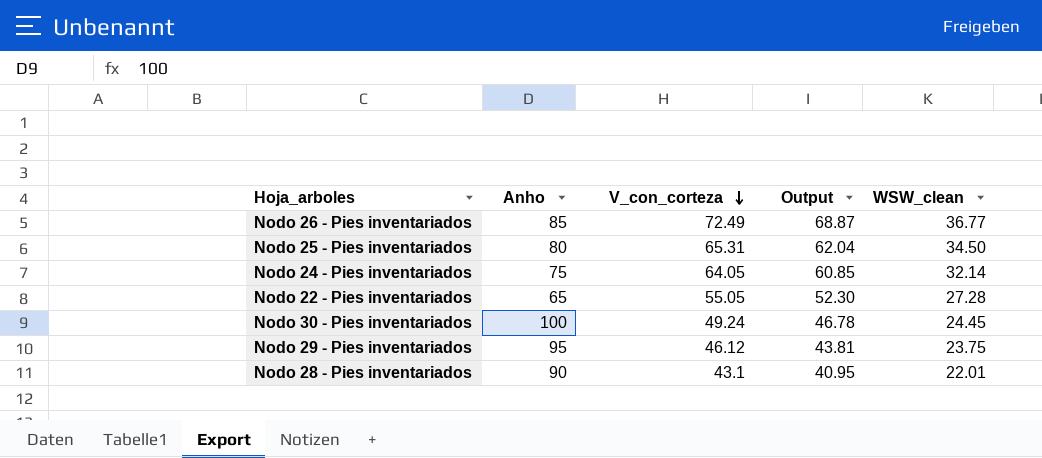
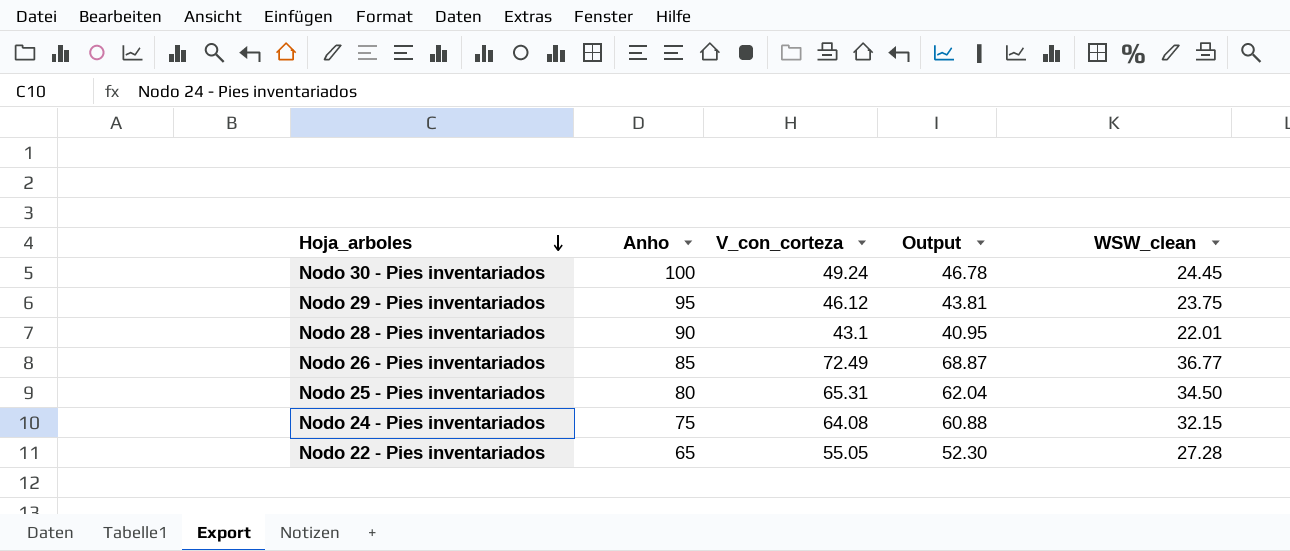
row order: V_con_corteza descending -> Hoja_arboles descending
Nodo 24 - Pies inventariados | V_con_corteza: 64.05 -> 64.08
Nodo 24 - Pies inventariados | Output: 60.85 -> 60.88
Nodo 24 - Pies inventariados | WSW_clean: 32.14 -> 32.15

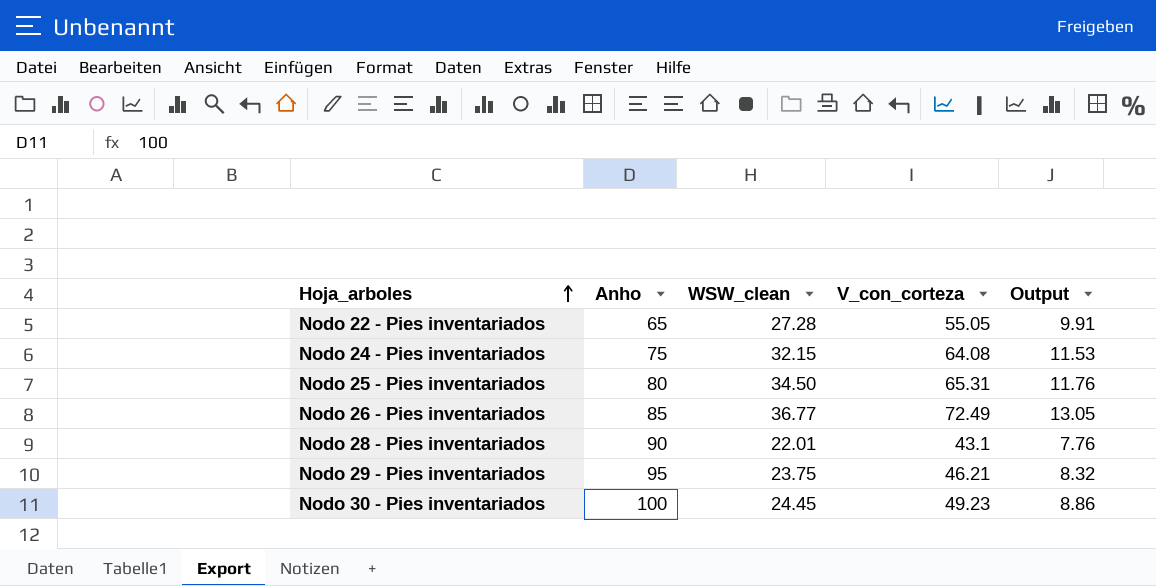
row order: Hoja_arboles descending -> Hoja_arboles ascending
column WSW_clean | position: 5 -> 3
column Output | formula: [V_con_corteza] * 0.95 -> [V_con_corteza] * 0.18
Nodo 29 - Pies inventariados | V_con_corteza: 46.12 -> 46.21
Nodo 30 - Pies inventariados | V_con_corteza: 49.24 -> 49.23

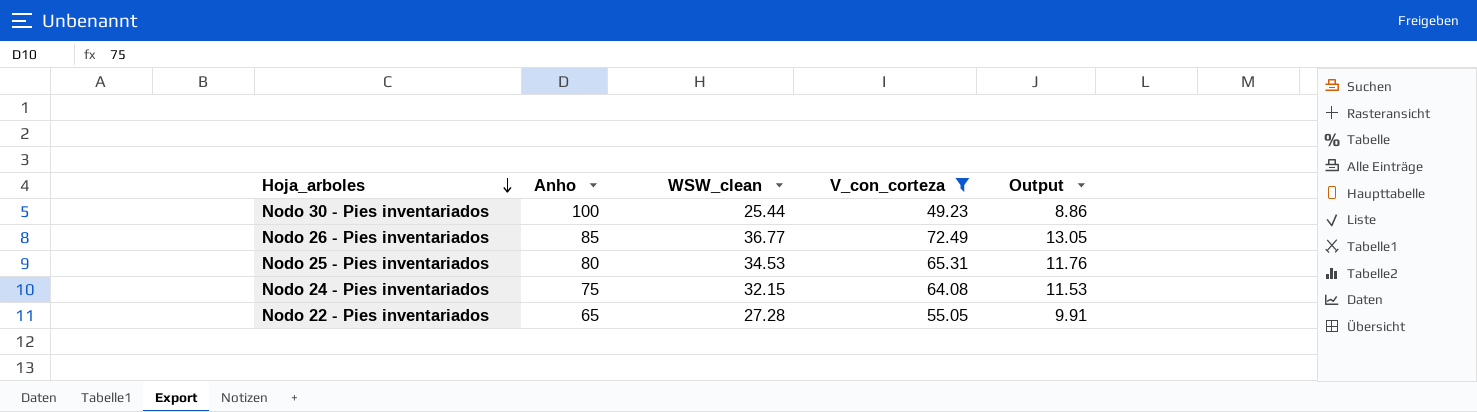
filter: none -> V_con_corteza >= 49.23
row order: Hoja_arboles ascending -> Hoja_arboles descending
Nodo 30 - Pies inventariados | WSW_clean: 24.45 -> 25.44
Nodo 25 - Pies inventariados | WSW_clean: 34.50 -> 34.53

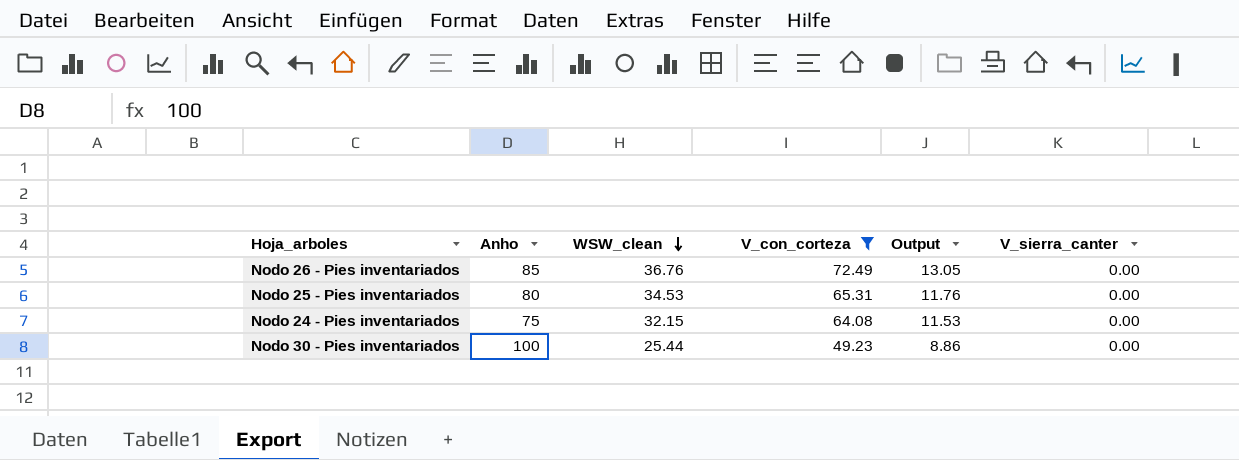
row order: Hoja_arboles descending -> WSW_clean descending
column V_sierra_canter | position: none -> 6
row Nodo 22 - Pies inventariados: 65 | 27.28 | 55.05 | 9.91 -> none
Nodo 26 - Pies inventariados | WSW_clean: 36.77 -> 36.76

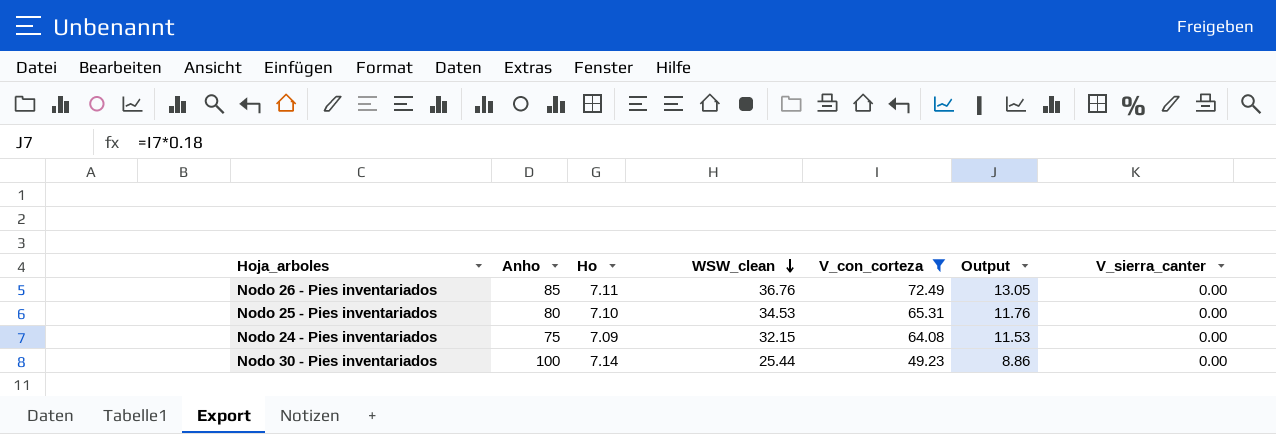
column Ho | position: none -> 3

